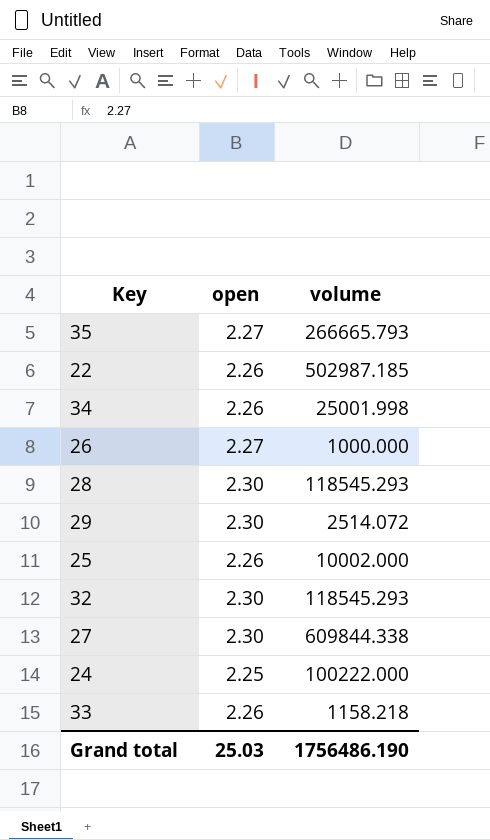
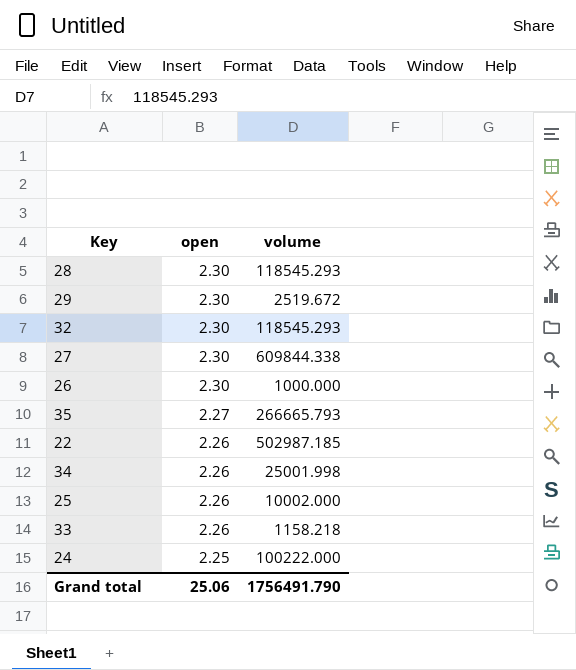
row order: none -> open descending
29 | volume: 2514.072 -> 2519.672
26 | open: 2.27 -> 2.30
Grand total | open: 25.03 -> 25.06
Grand total | volume: 1756486.190 -> 1756491.790

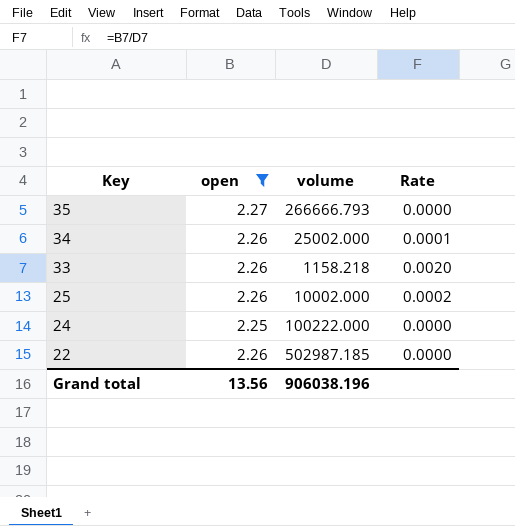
filter: none -> open != 2.30
row order: open descending -> Key descending
column Rate | formula: none -> [open] / [volume]
35 | volume: 266665.793 -> 266666.793
34 | volume: 25001.998 -> 25002.000
Grand total | open: 25.06 -> 13.56
Grand total | volume: 1756491.790 -> 906038.196

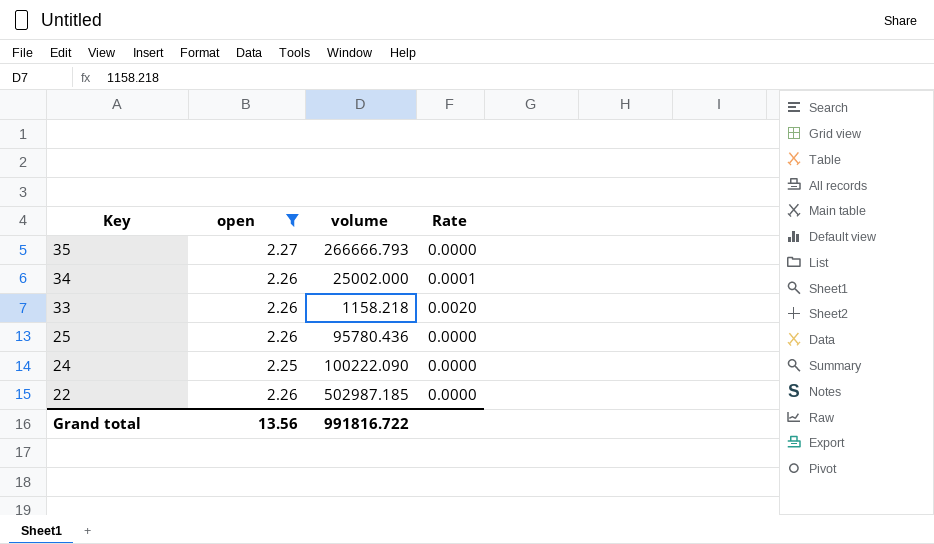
25 | volume: 10002.000 -> 95780.436
25 | Rate: 0.0002 -> 0.0000
24 | volume: 100222.000 -> 100222.090
Grand total | volume: 906038.196 -> 991816.722

